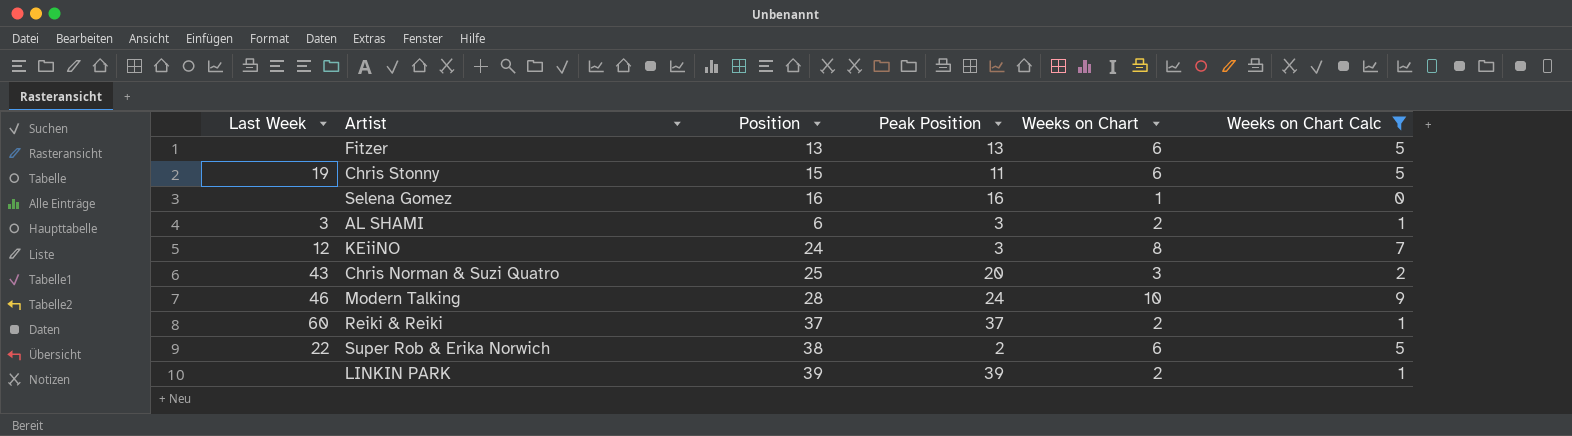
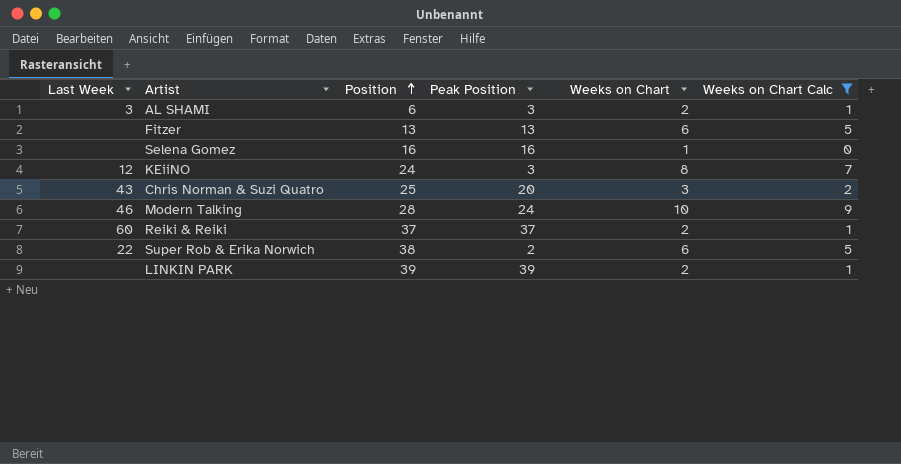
row order: none -> Position ascending
row Chris Stonny: 19 | 15 | 11 | 6 | 5 -> none

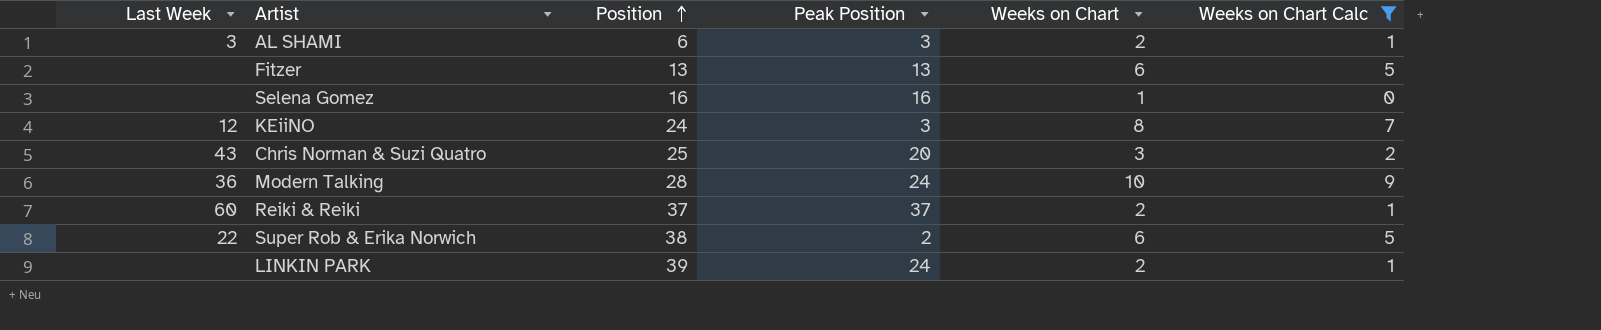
Modern Talking | Last Week: 46 -> 36
LINKIN PARK | Peak Position: 39 -> 24

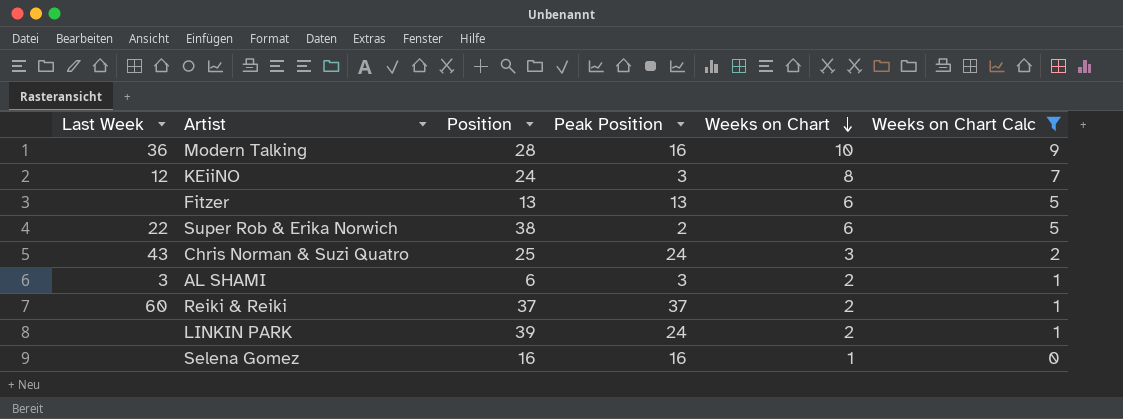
row order: Position ascending -> Weeks on Chart descending
Modern Talking | Peak Position: 24 -> 16
Chris Norman & Suzi Quatro | Peak Position: 20 -> 24

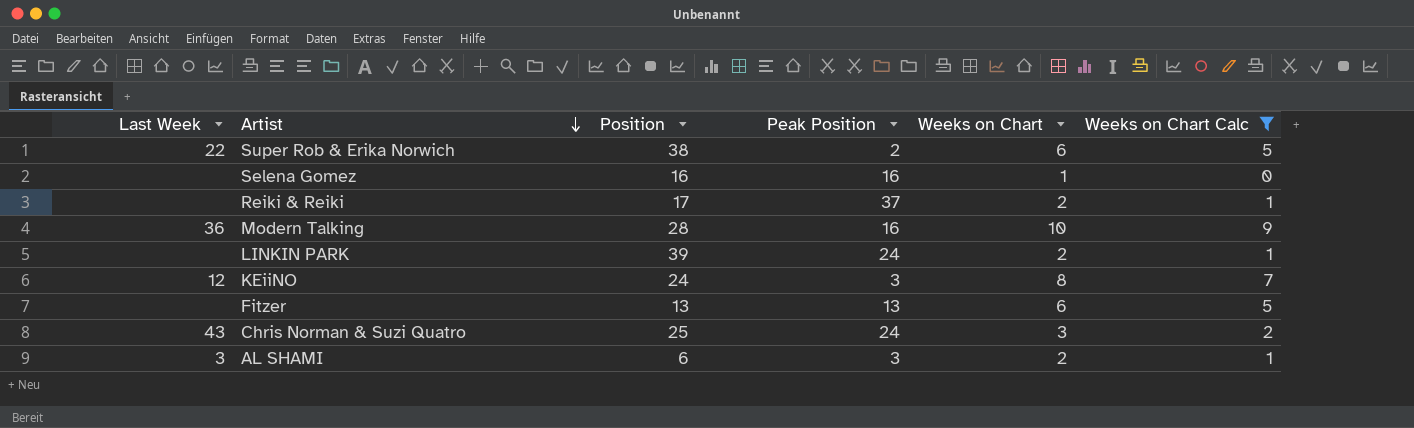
row order: Weeks on Chart descending -> Artist descending
Reiki & Reiki | Last Week: 60 -> none
Reiki & Reiki | Position: 37 -> 17

